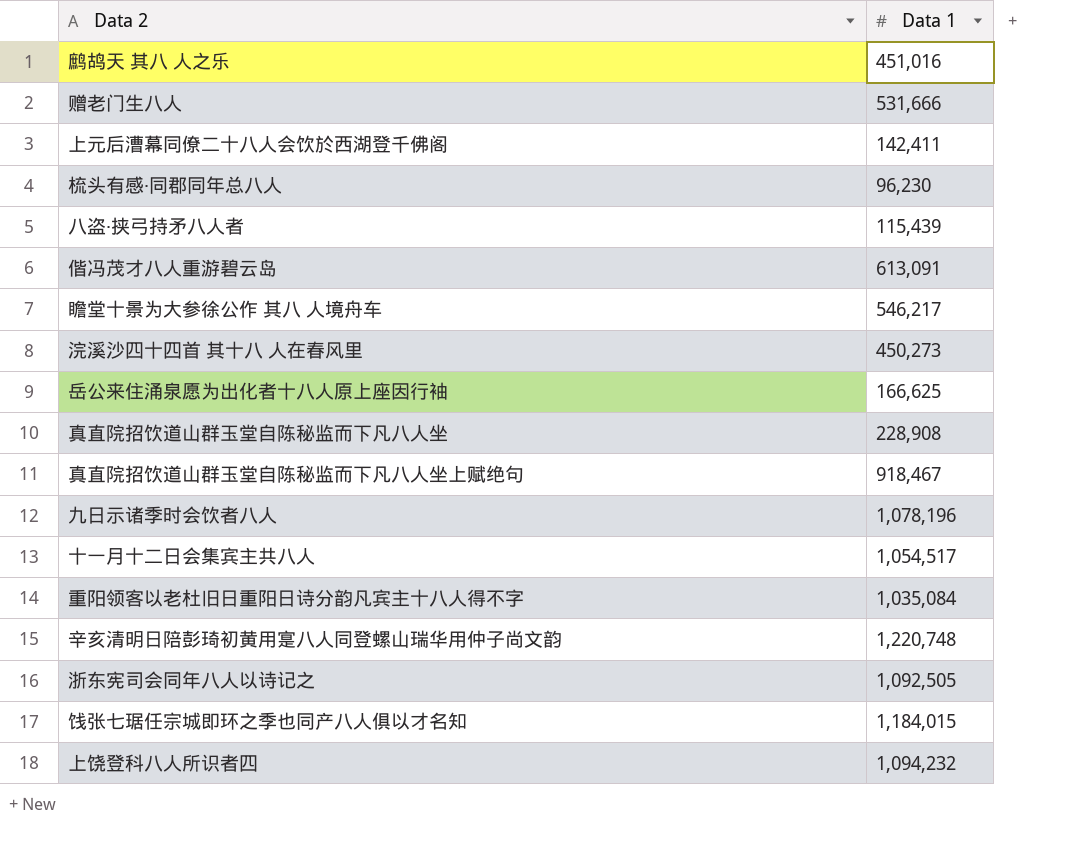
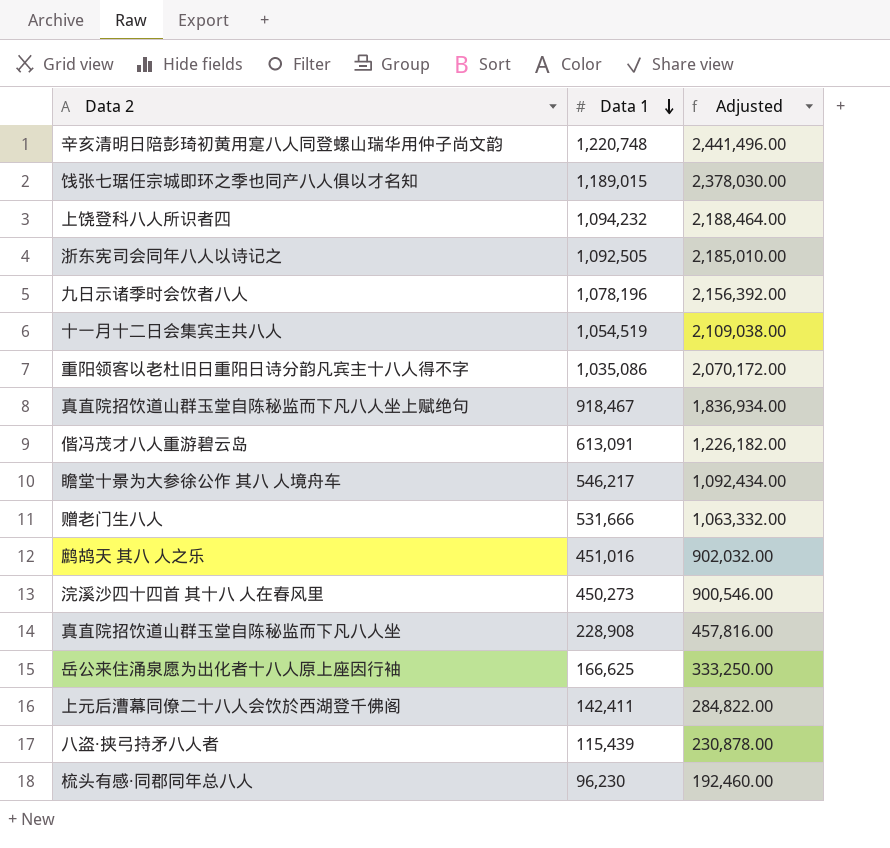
row order: none -> Data 1 descending
column Adjusted | formula: none -> [Data 1] * 2
饯张七琚任宗城即环之季也同产八人俱以才名知 | Data 1: 1,184,015 -> 1,189,015
十一月十二日会集宾主共八人 | Data 1: 1,054,517 -> 1,054,519
重阳领客以老杜旧日重阳日诗分韵凡宾主十八人得不字 | Data 1: 1,035,084 -> 1,035,086

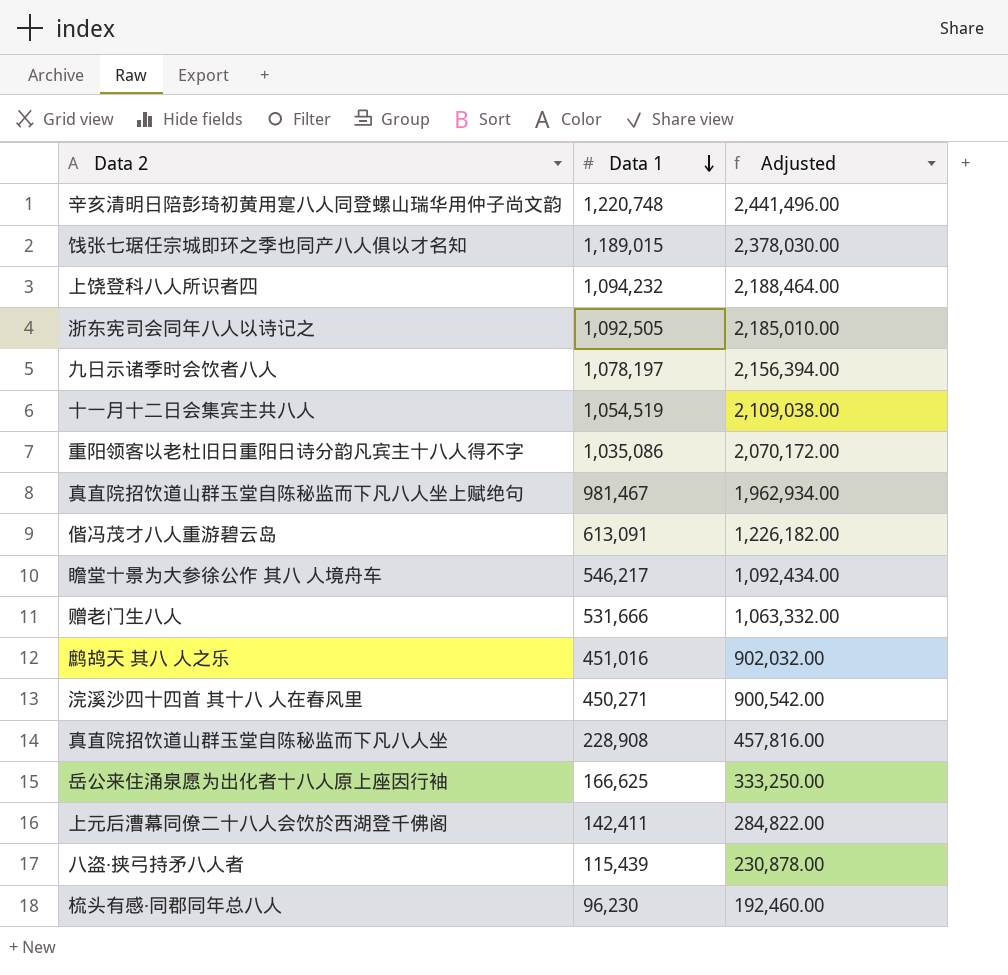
九日示诸季时会饮者八人 | Data 1: 1,078,196 -> 1,078,197
九日示诸季时会饮者八人 | Adjusted: 2,156,392.00 -> 2,156,394.00
真直院招饮道山群玉堂自陈秘监而下凡八人坐上赋绝句 | Data 1: 918,467 -> 981,467
真直院招饮道山群玉堂自陈秘监而下凡八人坐上赋绝句 | Adjusted: 1,836,934.00 -> 1,962,934.00
浣溪沙四十四首 其十八 人在春风里 | Data 1: 450,273 -> 450,271
浣溪沙四十四首 其十八 人在春风里 | Adjusted: 900,546.00 -> 900,542.00

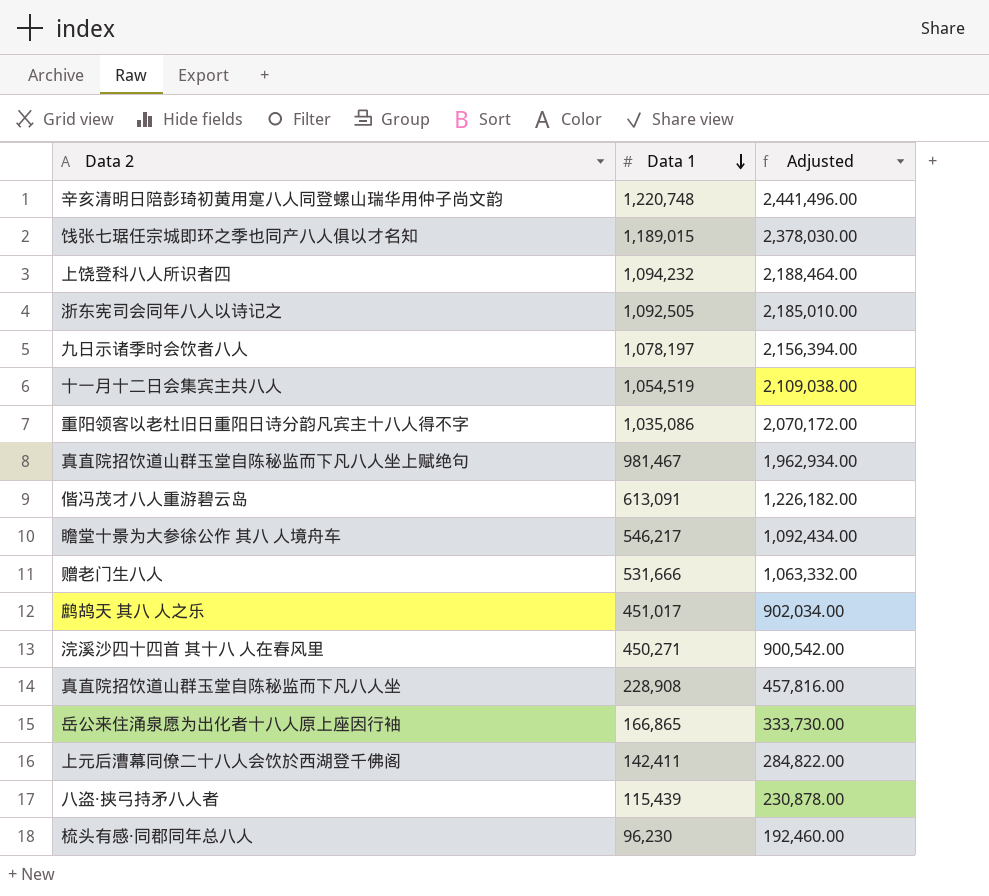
鹧鸪天 其八 人之乐 | Data 1: 451,016 -> 451,017
鹧鸪天 其八 人之乐 | Adjusted: 902,032.00 -> 902,034.00
岳公来住涌泉愿为出化者十八人原上座因行袖 | Data 1: 166,625 -> 166,865
岳公来住涌泉愿为出化者十八人原上座因行袖 | Adjusted: 333,250.00 -> 333,730.00

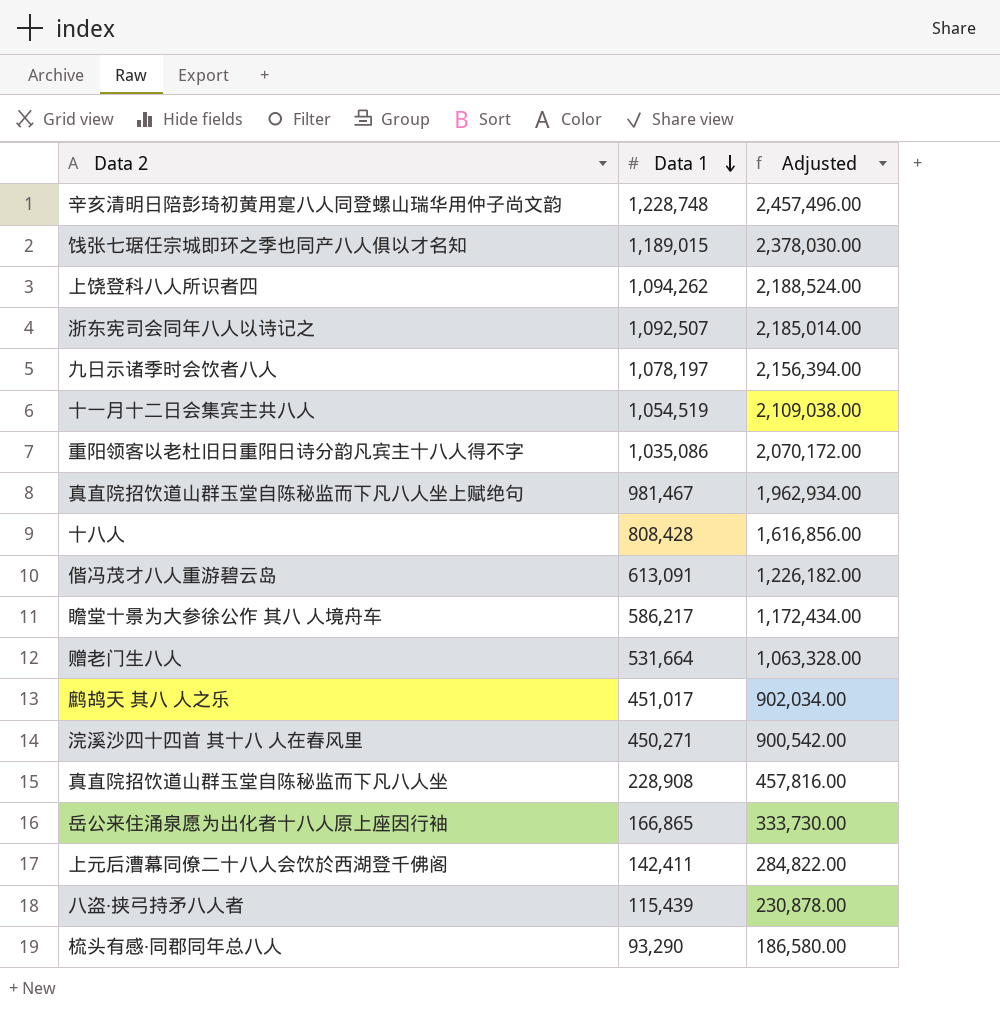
辛亥清明日陪彭琦初黄用寔八人同登螺山瑞华用仲子尚文韵 | Data 1: 1,220,748 -> 1,228,748
辛亥清明日陪彭琦初黄用寔八人同登螺山瑞华用仲子尚文韵 | Adjusted: 2,441,496.00 -> 2,457,496.00
上饶登科八人所识者四 | Data 1: 1,094,232 -> 1,094,262
上饶登科八人所识者四 | Adjusted: 2,188,464.00 -> 2,188,524.00
浙东宪司会同年八人以诗记之 | Data 1: 1,092,505 -> 1,092,507
浙东宪司会同年八人以诗记之 | Adjusted: 2,185,010.00 -> 2,185,014.00
row 十八人: none -> 808,428 | 1,616,856.00
瞻堂十景为大参徐公作 其八 人境舟车 | Data 1: 546,217 -> 586,217
瞻堂十景为大参徐公作 其八 人境舟车 | Adjusted: 1,092,434.00 -> 1,172,434.00
赠老门生八人 | Data 1: 531,666 -> 531,664
赠老门生八人 | Adjusted: 1,063,332.00 -> 1,063,328.00
梳头有感·同郡同年总八人 | Data 1: 96,230 -> 93,290
梳头有感·同郡同年总八人 | Adjusted: 192,460.00 -> 186,580.00

